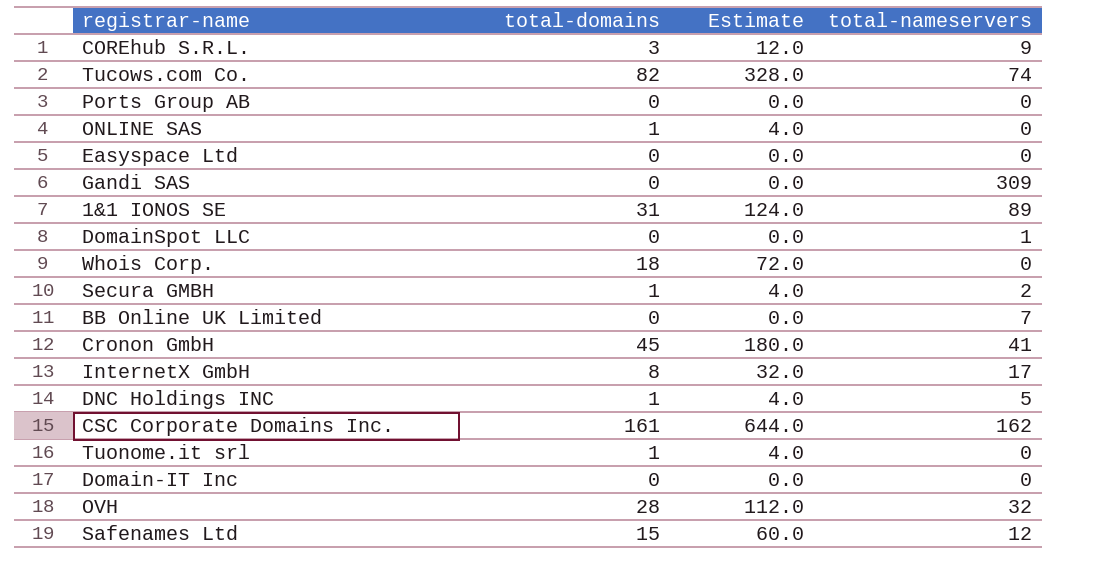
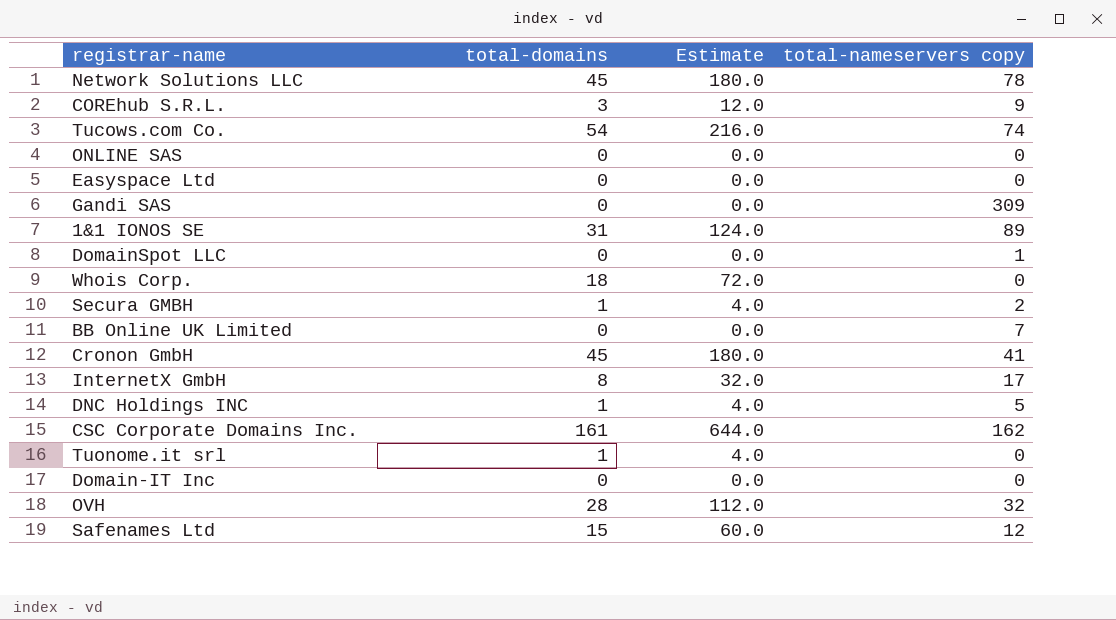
column name: total-nameservers -> total-nameservers copy
row Ports Group AB: 0 | 0.0 | 0 -> none
row Network Solutions LLC: none -> 45 | 180.0 | 78
Tucows.com Co. | total-domains: 82 -> 54
Tucows.com Co. | Estimate: 328.0 -> 216.0
ONLINE SAS | total-domains: 1 -> 0
ONLINE SAS | Estimate: 4.0 -> 0.0

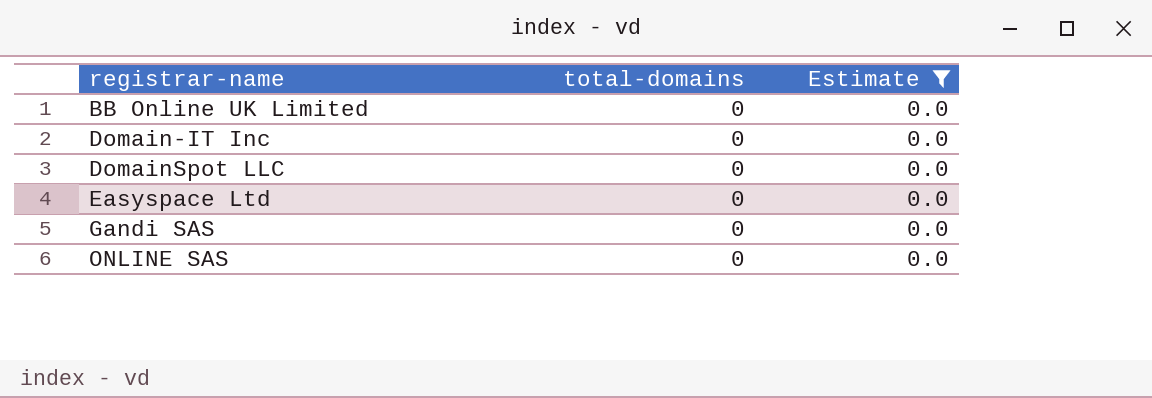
filter: none -> Estimate = 0.0
row order: none -> registrar-name ascending
column total-nameservers copy | position: 4 -> none

